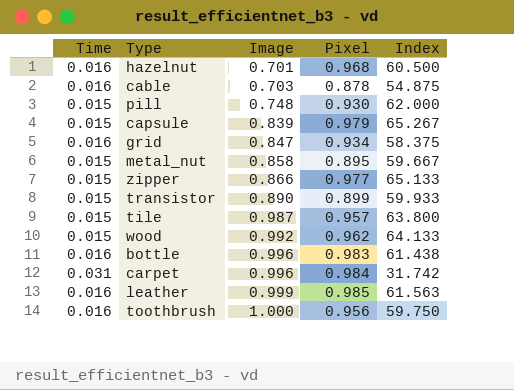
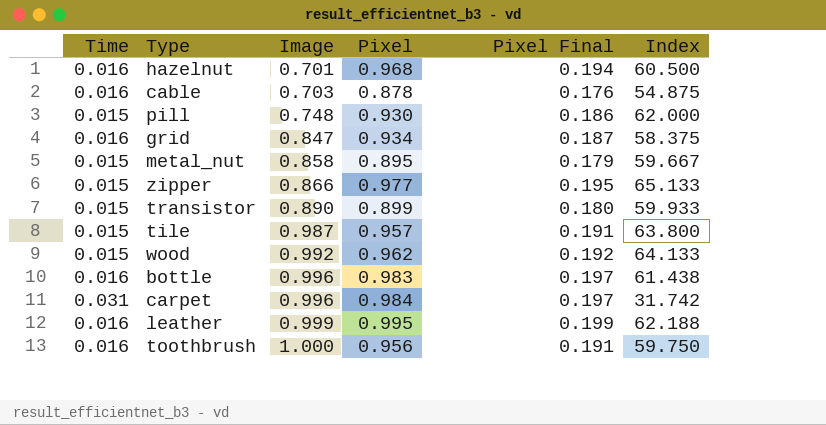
column Pixel Final | formula: none -> [Pixel] * 0.2
row capsule: 0.015 | 0.839 | 0.979 | 65.267 -> none
leather | Pixel: 0.985 -> 0.995
leather | Index: 61.563 -> 62.188

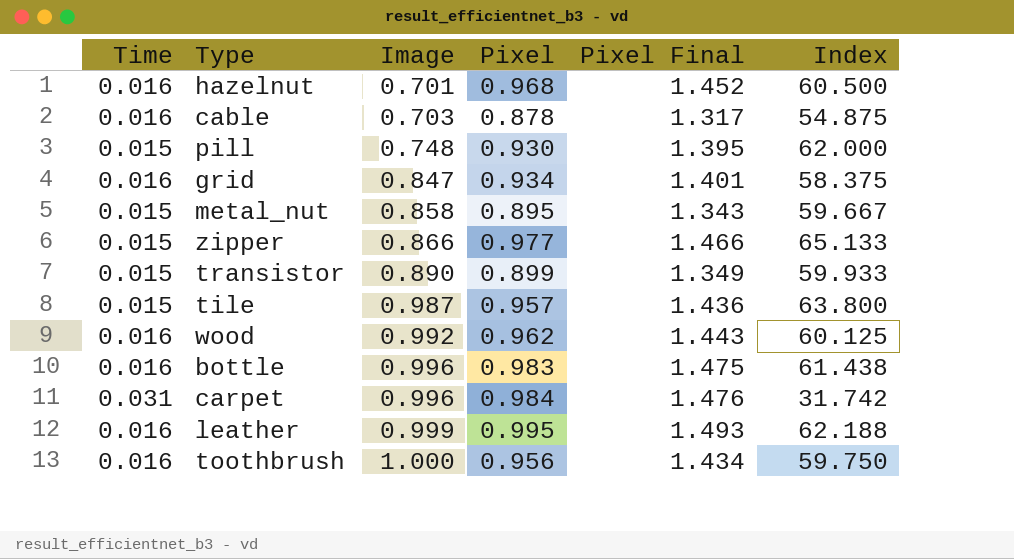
column Pixel Final | formula: [Pixel] * 0.2 -> [Pixel] * 1.5
wood | Time: 0.015 -> 0.016
wood | Index: 64.133 -> 60.125

